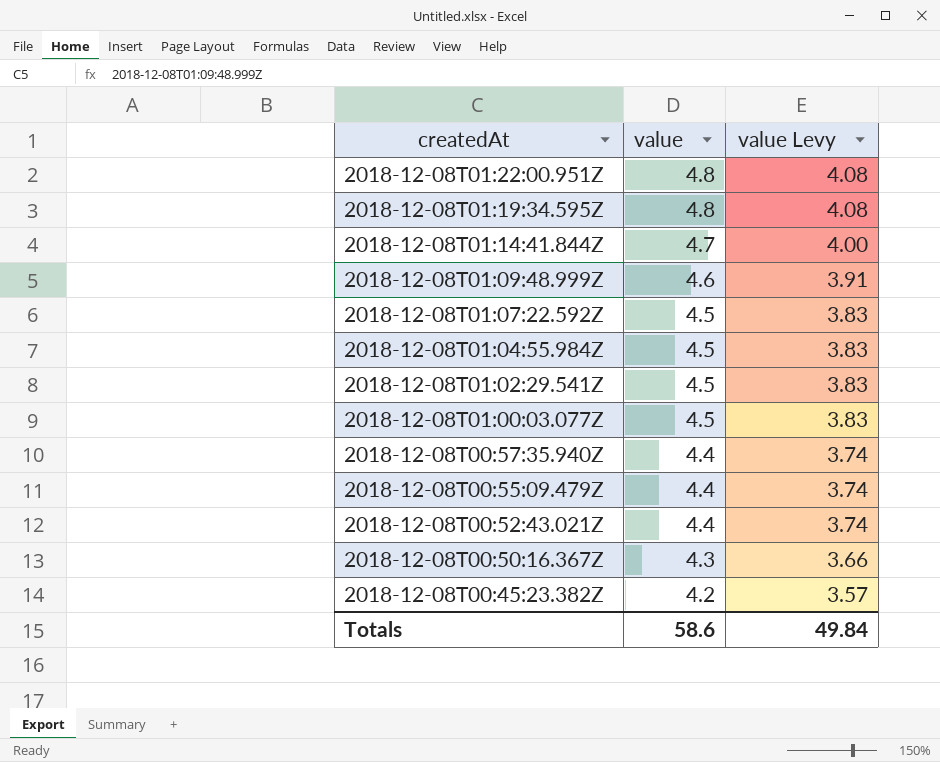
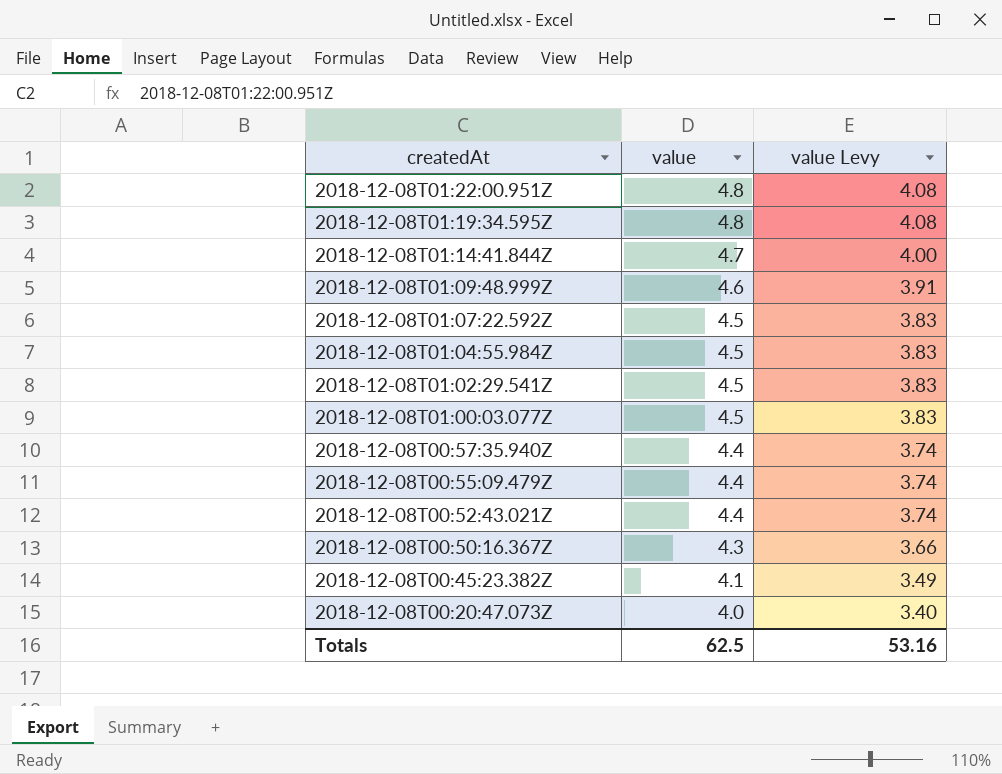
2018-12-08T00:45:23.382Z | value: 4.2 -> 4.1
2018-12-08T00:45:23.382Z | value Levy: 3.57 -> 3.49
row 2018-12-08T00:20:47.073Z: none -> 4.0 | 3.40
Totals | value: 58.6 -> 62.5
Totals | value Levy: 49.84 -> 53.16

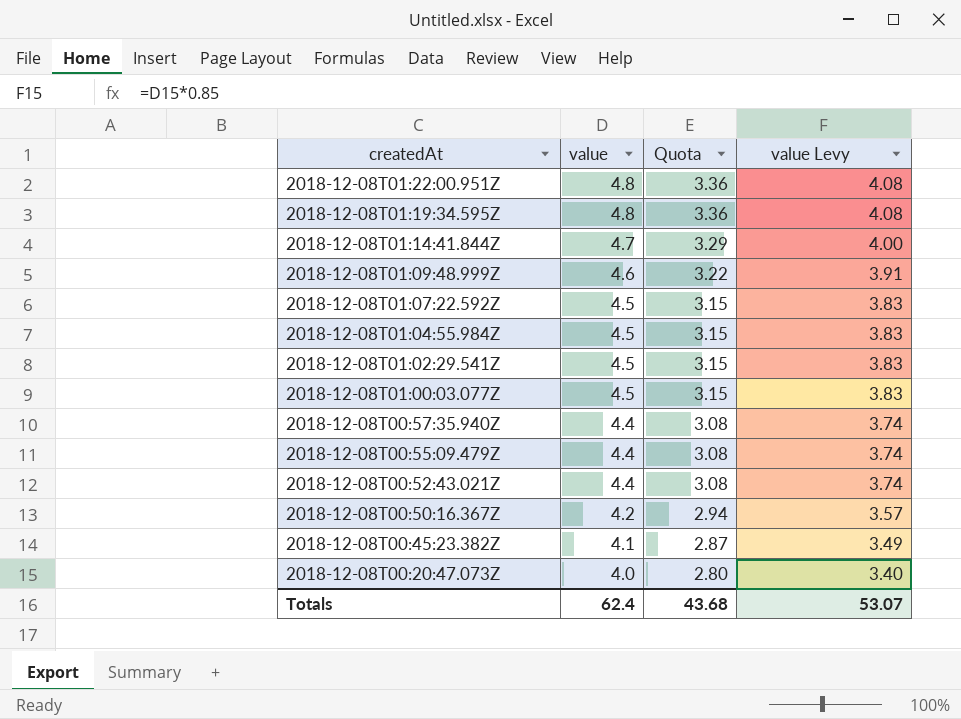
column Quota | formula: none -> [value] * 0.7
2018-12-08T00:50:16.367Z | value: 4.3 -> 4.2
2018-12-08T00:50:16.367Z | value Levy: 3.66 -> 3.57
Totals | value: 62.5 -> 62.4
Totals | value Levy: 53.16 -> 53.07

